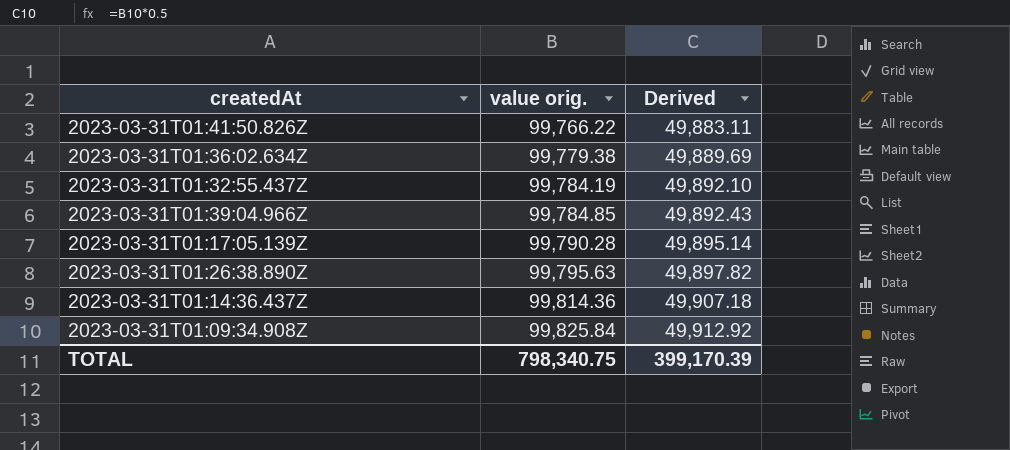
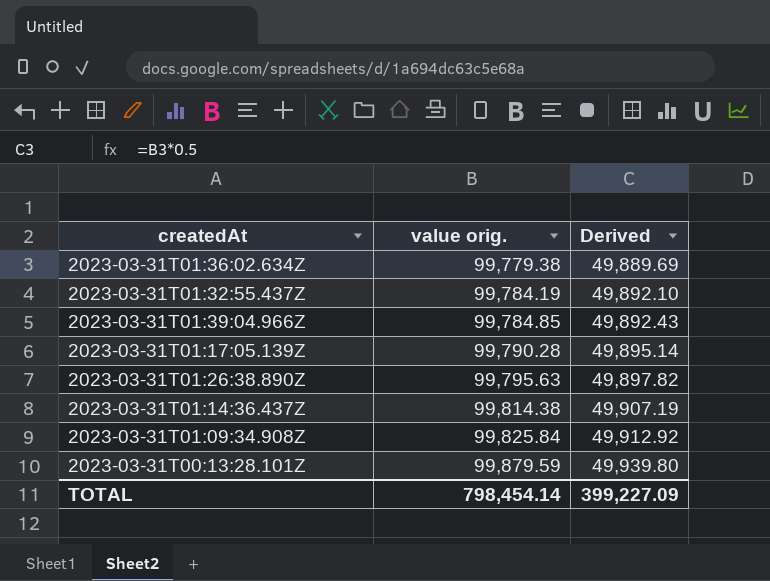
row 2023-03-31T01:41:50.826Z: 99,766.22 | 49,883.11 -> none
2023-03-31T01:14:36.437Z | value orig.: 99,814.36 -> 99,814.38
2023-03-31T01:14:36.437Z | Derived: 49,907.18 -> 49,907.19
row 2023-03-31T00:13:28.101Z: none -> 99,879.59 | 49,939.80
TOTAL | value orig.: 798,340.75 -> 798,454.14
TOTAL | Derived: 399,170.39 -> 399,227.09

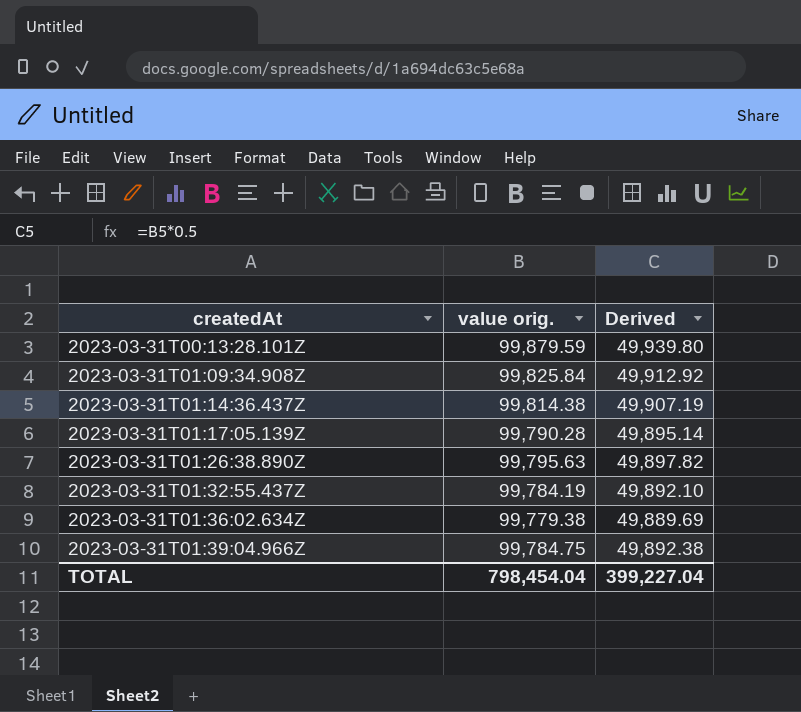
row order: value orig. ascending -> createdAt ascending
2023-03-31T01:39:04.966Z | value orig.: 99,784.85 -> 99,784.75
2023-03-31T01:39:04.966Z | Derived: 49,892.43 -> 49,892.38
TOTAL | value orig.: 798,454.14 -> 798,454.04
TOTAL | Derived: 399,227.09 -> 399,227.04

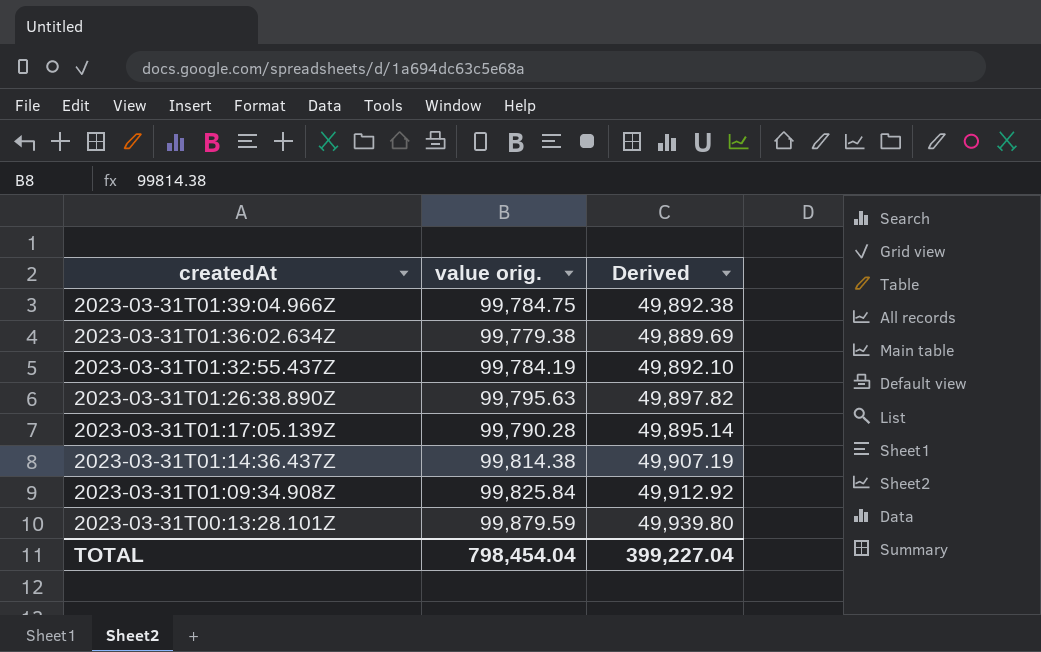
row order: createdAt ascending -> createdAt descending

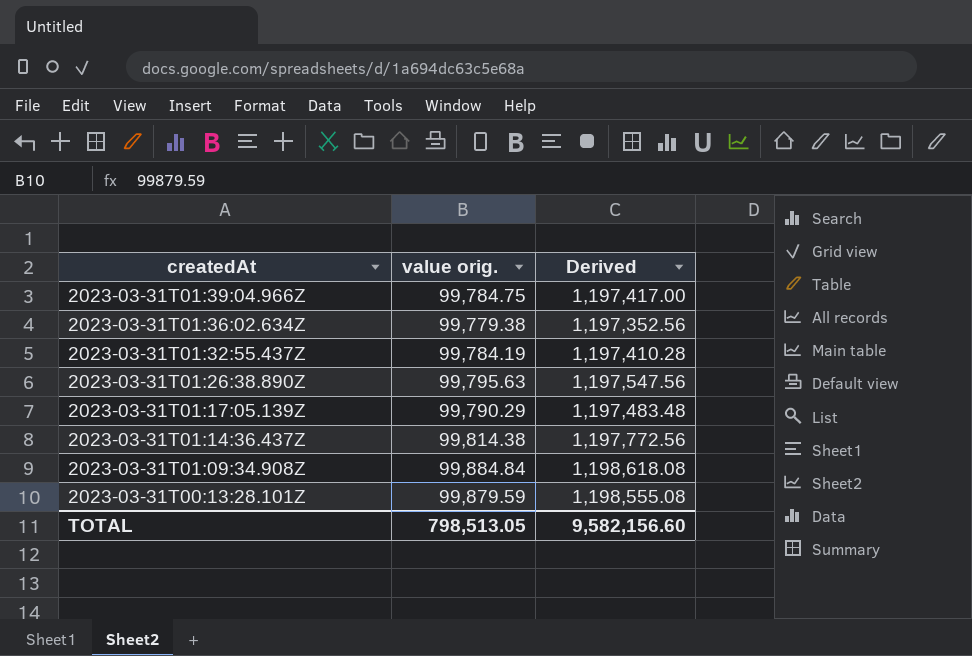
column Derived | formula: [value orig.] * 0.5 -> [value orig.] * 12
2023-03-31T01:17:05.139Z | value orig.: 99,790.28 -> 99,790.29
2023-03-31T01:09:34.908Z | value orig.: 99,825.84 -> 99,884.84
TOTAL | value orig.: 798,454.04 -> 798,513.05
TOTAL | Derived: 399,227.04 -> 9,582,156.60

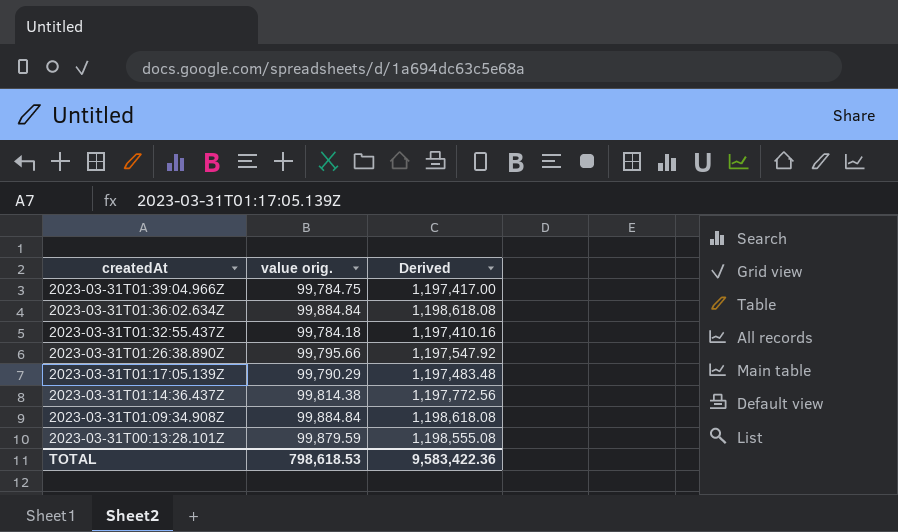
2023-03-31T01:36:02.634Z | value orig.: 99,779.38 -> 99,884.84
2023-03-31T01:36:02.634Z | Derived: 1,197,352.56 -> 1,198,618.08
2023-03-31T01:32:55.437Z | value orig.: 99,784.19 -> 99,784.18
2023-03-31T01:32:55.437Z | Derived: 1,197,410.28 -> 1,197,410.16
2023-03-31T01:26:38.890Z | value orig.: 99,795.63 -> 99,795.66
2023-03-31T01:26:38.890Z | Derived: 1,197,547.56 -> 1,197,547.92
TOTAL | value orig.: 798,513.05 -> 798,618.53
TOTAL | Derived: 9,582,156.60 -> 9,583,422.36

